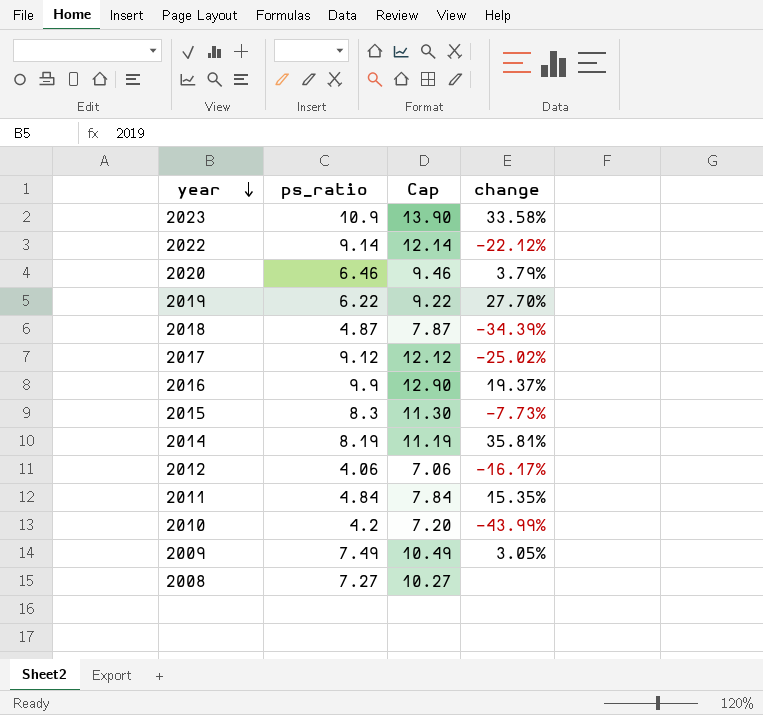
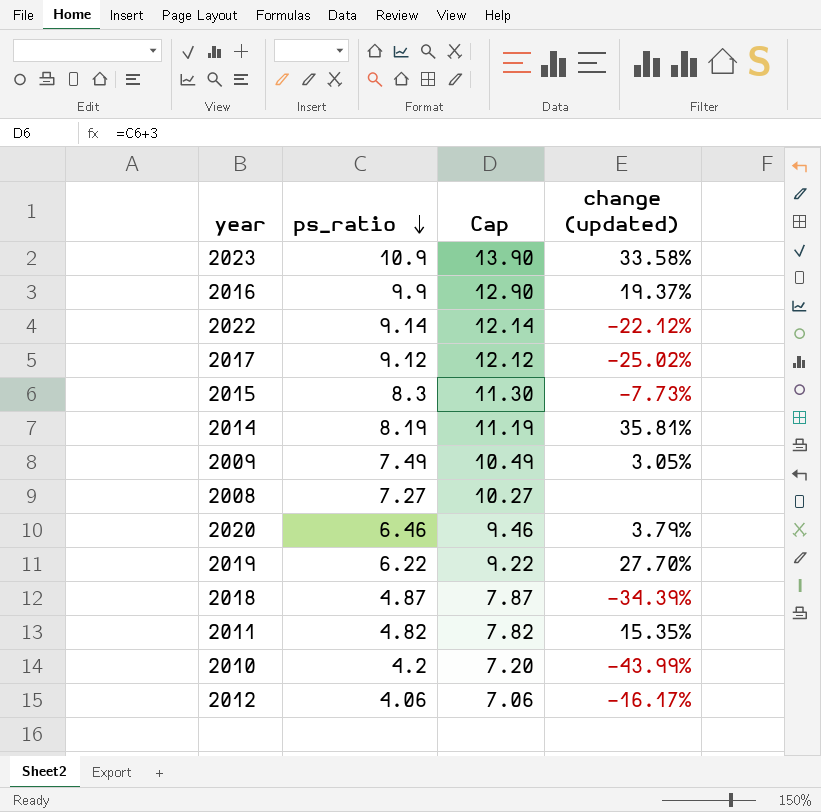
row order: year descending -> ps_ratio descending
column name: change -> change (updated)
2011 | ps_ratio: 4.84 -> 4.82
2011 | Cap: 7.84 -> 7.82

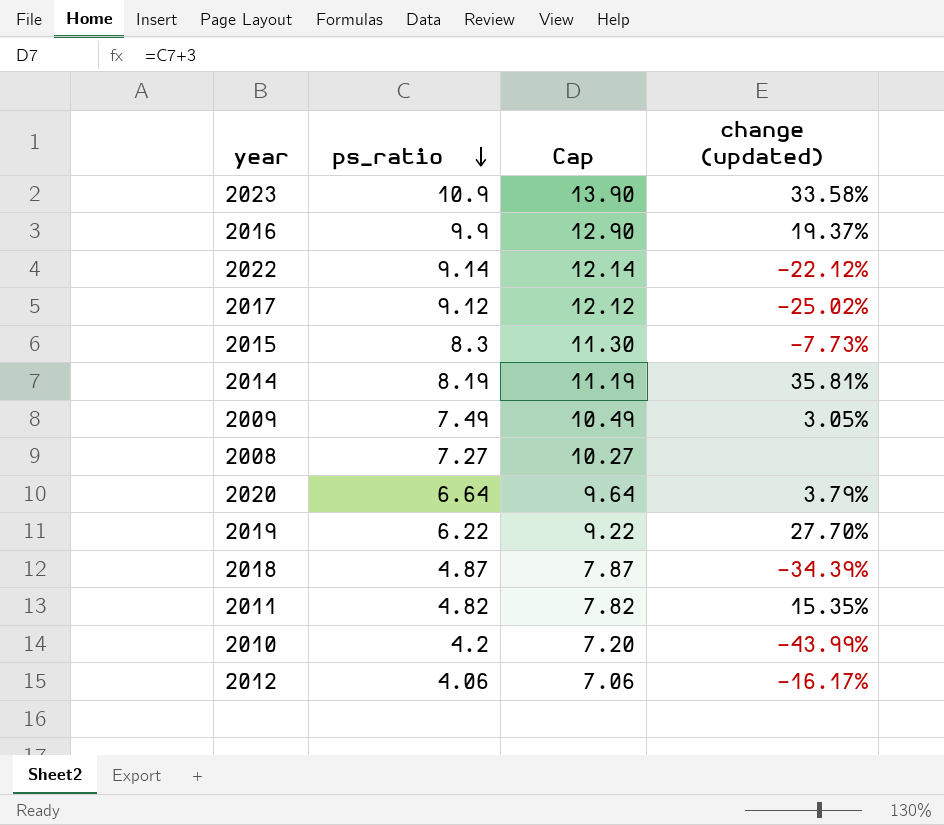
2020 | ps_ratio: 6.46 -> 6.64
2020 | Cap: 9.46 -> 9.64

